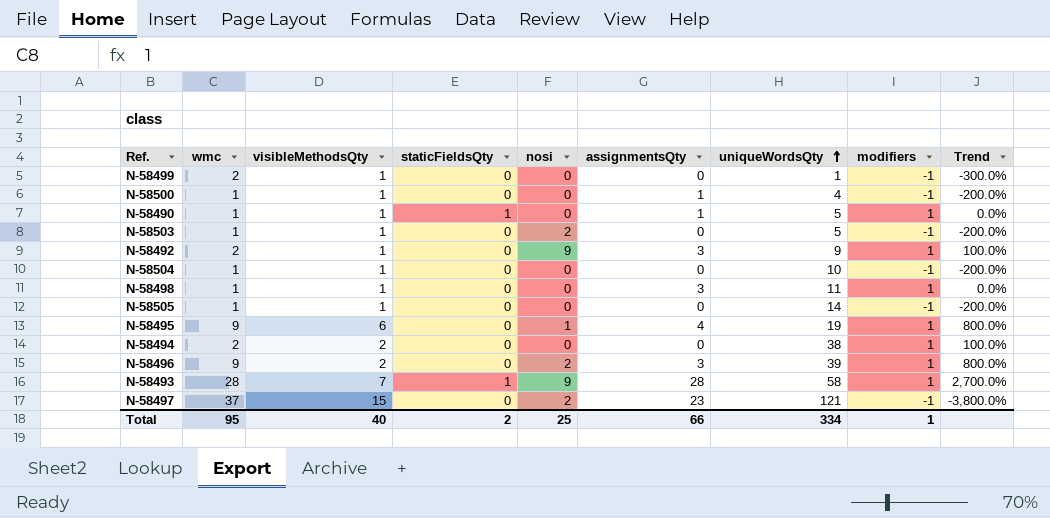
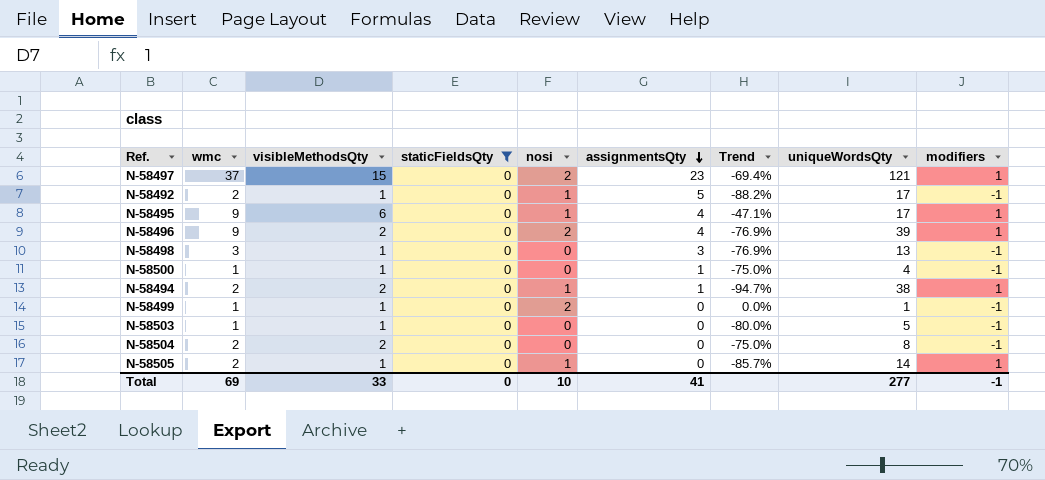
filter: none -> staticFieldsQty = 0
row order: uniqueWordsQty ascending -> assignmentsQty descending
column Trend | formula: ([wmc] - [modifiers]) / [modifiers] -> ([wmc] - [uniqueWordsQty]) / [uniqueWordsQty]
column Trend | position: 9 -> 7
N-58497 | modifiers: -1 -> 1
N-58492 | nosi: 9 -> 1
N-58492 | assignmentsQty: 3 -> 5
N-58492 | uniqueWordsQty: 9 -> 17
N-58492 | modifiers: 1 -> -1
N-58495 | uniqueWordsQty: 19 -> 17
N-58496 | assignmentsQty: 3 -> 4
N-58498 | wmc: 1 -> 3
N-58498 | uniqueWordsQty: 11 -> 13
N-58498 | modifiers: 1 -> -1
N-58494 | nosi: 0 -> 1
N-58494 | assignmentsQty: 0 -> 1
N-58499 | wmc: 2 -> 1
N-58499 | nosi: 0 -> 2
N-58503 | nosi: 2 -> 0
N-58504 | wmc: 1 -> 2
N-58504 | visibleMethodsQty: 1 -> 2
N-58504 | uniqueWordsQty: 10 -> 8
N-58505 | wmc: 1 -> 2
N-58505 | nosi: 0 -> 1
N-58505 | modifiers: -1 -> 1
Total | wmc: 95 -> 69
Total | visibleMethodsQty: 40 -> 33
Total | staticFieldsQty: 2 -> 0
Total | nosi: 25 -> 10
Total | assignmentsQty: 66 -> 41
Total | uniqueWordsQty: 334 -> 277
Total | modifiers: 1 -> -1

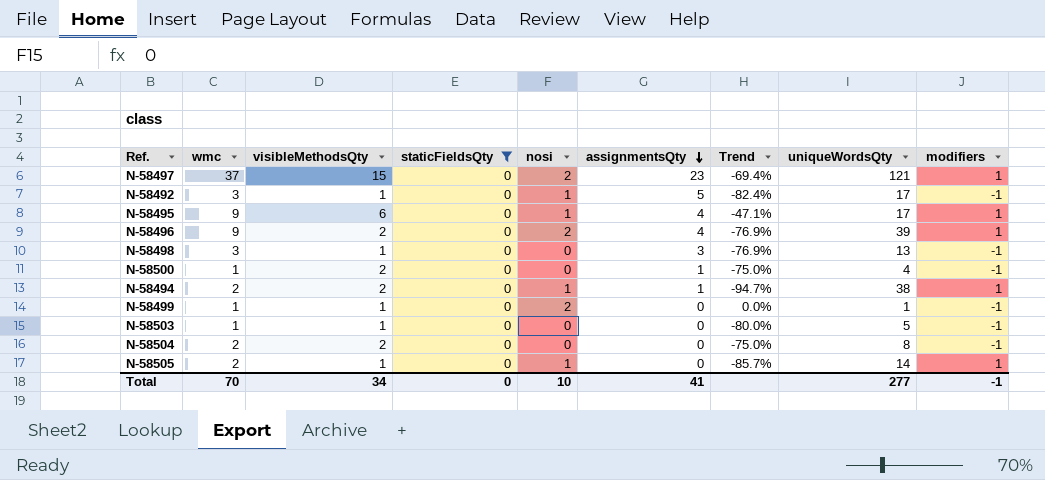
N-58492 | wmc: 2 -> 3
N-58492 | Trend: -88.2% -> -82.4%
N-58500 | visibleMethodsQty: 1 -> 2
Total | wmc: 69 -> 70
Total | visibleMethodsQty: 33 -> 34

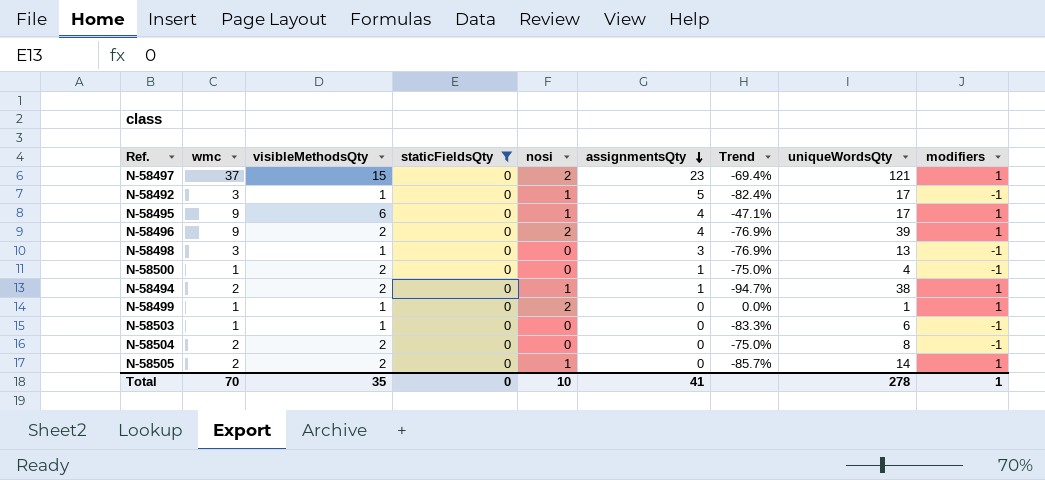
N-58499 | modifiers: -1 -> 1
N-58503 | Trend: -80.0% -> -83.3%
N-58503 | uniqueWordsQty: 5 -> 6
N-58505 | visibleMethodsQty: 1 -> 2
Total | visibleMethodsQty: 34 -> 35
Total | uniqueWordsQty: 277 -> 278
Total | modifiers: -1 -> 1

